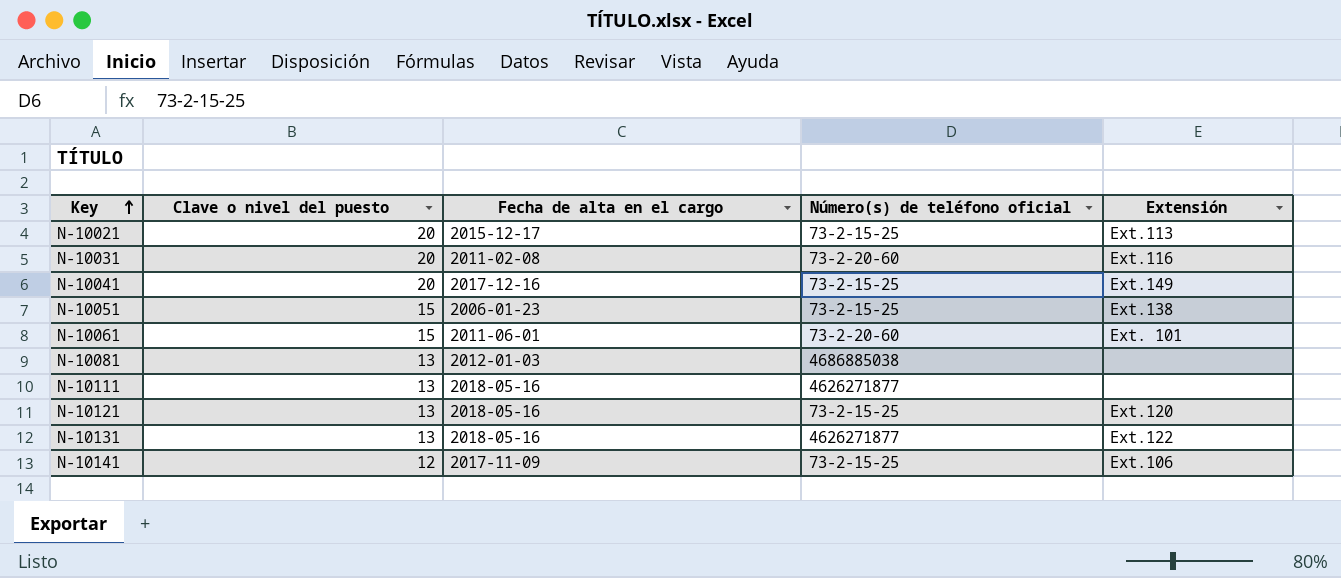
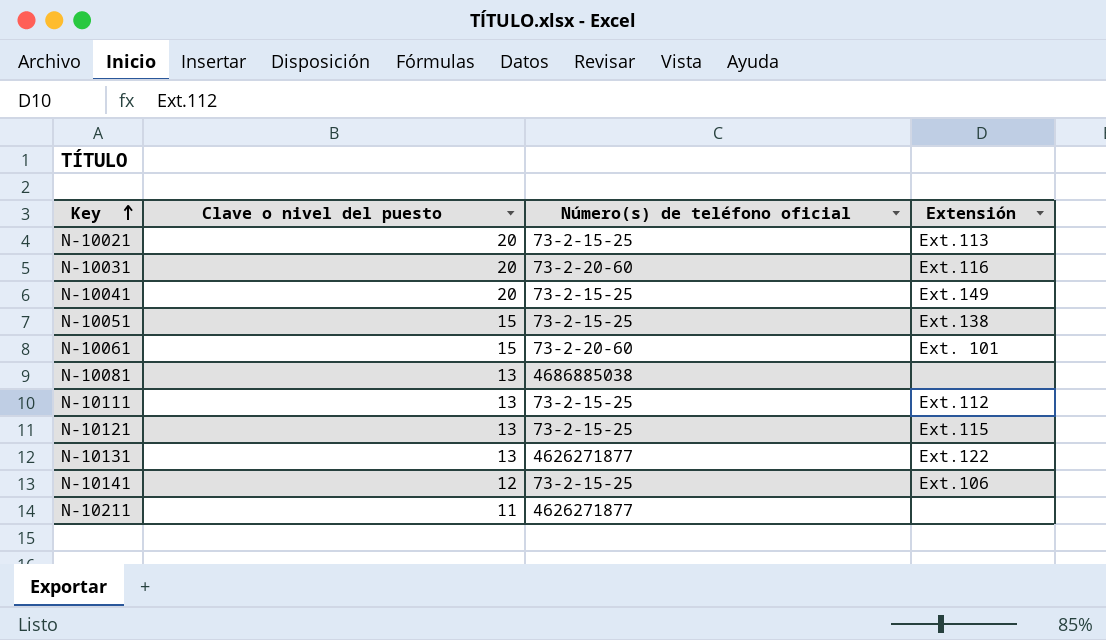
column Fecha de alta en el cargo | position: 3 -> none
N-10111 | Número(s) de teléfono oficial: 4626271877 -> 73-2-15-25
N-10111 | Extensión: none -> Ext.112
N-10121 | Extensión: Ext.120 -> Ext.115
row N-10211: none -> 11 | 4626271877 | none

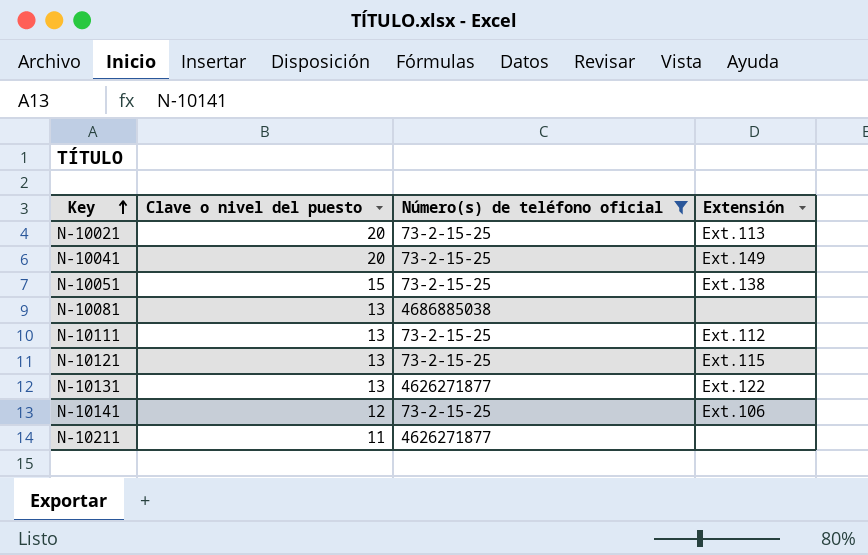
filter: none -> Número(s) de teléfono oficial != 73-2-20-60

